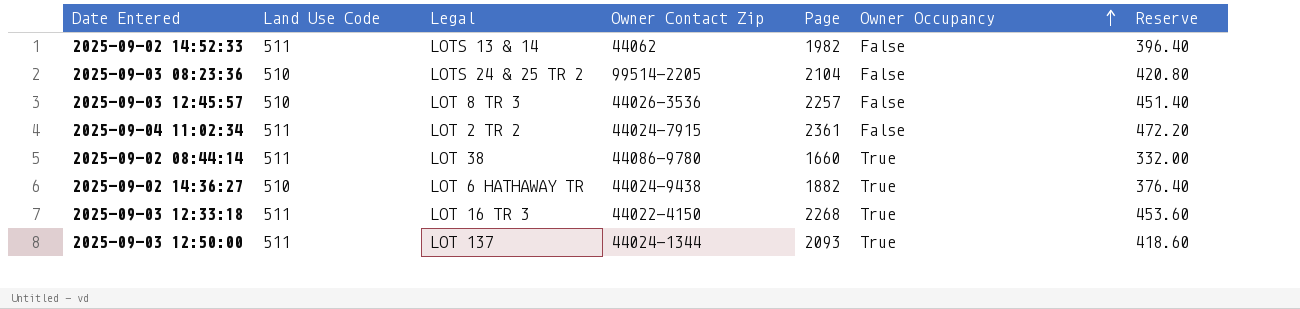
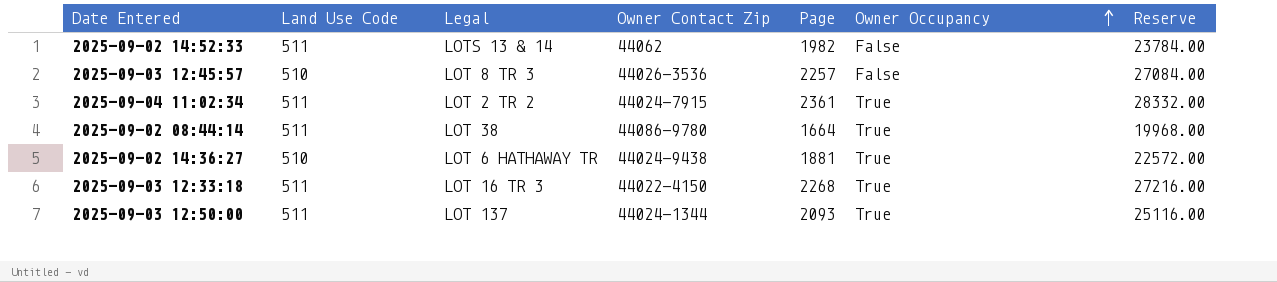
column Reserve | formula: [Page] * 0.2 -> [Page] * 12
row 2025-09-03 08:23:36: 510 | LOTS 24 & 25 TR 2 | 99514-2205 | 2104 | False | 420.80 -> none
2025-09-04 11:02:34 | Owner Occupancy: False -> True
2025-09-02 08:44:14 | Page: 1660 -> 1664
2025-09-02 14:36:27 | Page: 1882 -> 1881

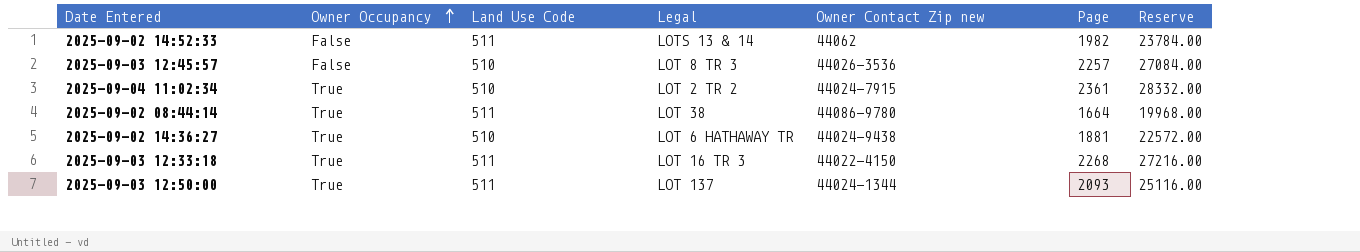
column Owner Occupancy | position: 6 -> 2
column name: Owner Contact Zip -> Owner Contact Zip new
2025-09-04 11:02:34 | Land Use Code: 511 -> 510

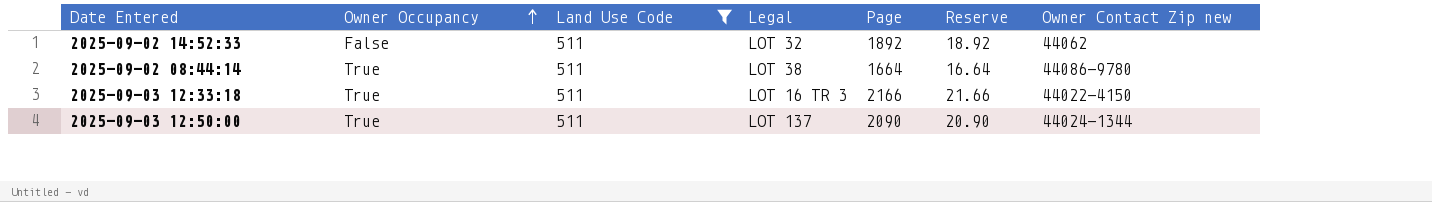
filter: none -> Land Use Code = 511
column Reserve | formula: [Page] * 12 -> [Page] * 0.01
column Owner Contact Zip new | position: 5 -> 7
2025-09-02 14:52:33 | Legal: LOTS 13 & 14 -> LOT 32
2025-09-02 14:52:33 | Page: 1982 -> 1892
2025-09-03 12:33:18 | Page: 2268 -> 2166
2025-09-03 12:50:00 | Page: 2093 -> 2090

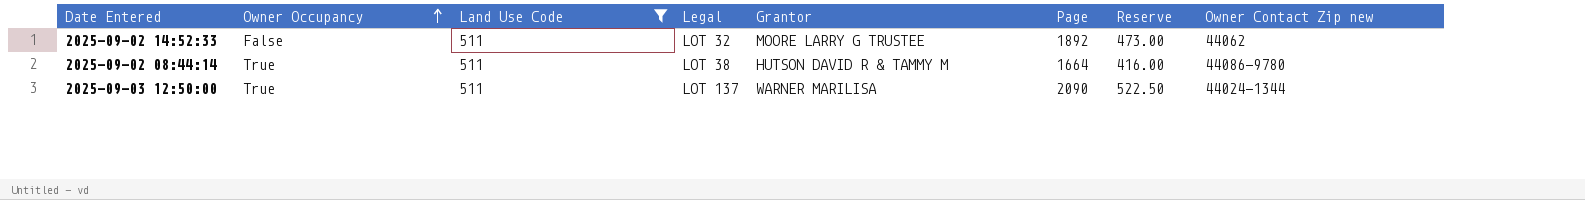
column Grantor | position: none -> 5
column Reserve | formula: [Page] * 0.01 -> [Page] * 0.25
row 2025-09-03 12:33:18: True | 511 | LOT 16 TR 3 | 2166 | 21.66 | 44022-4150 -> none

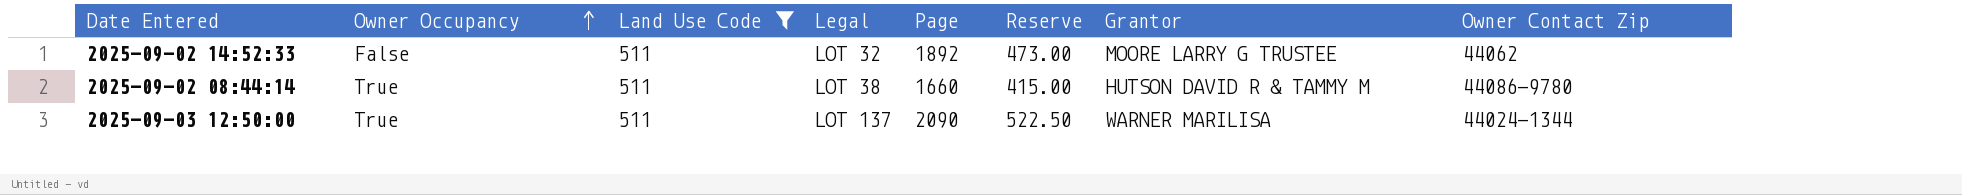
column Grantor | position: 5 -> 7
column name: Owner Contact Zip new -> Owner Contact Zip
2025-09-02 08:44:14 | Page: 1664 -> 1660
2025-09-02 08:44:14 | Reserve: 416.00 -> 415.00

